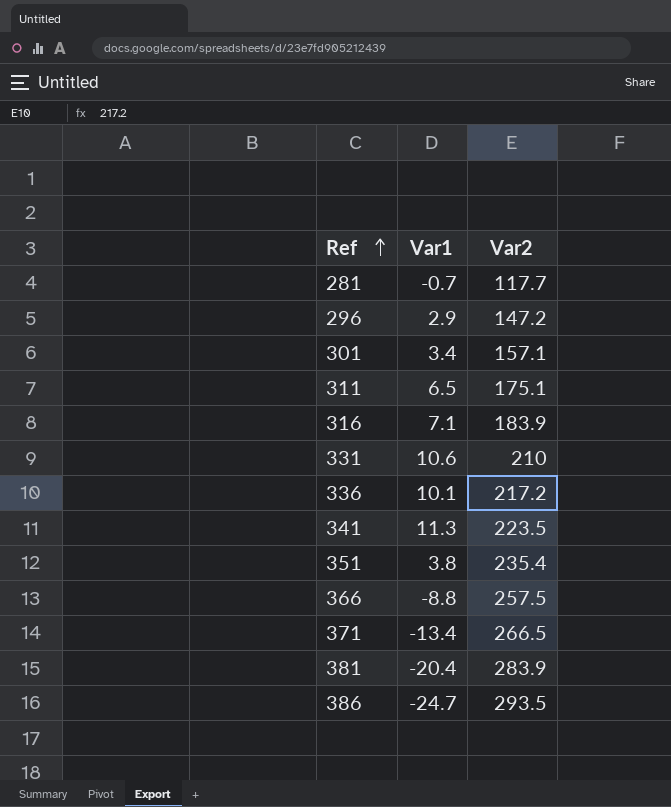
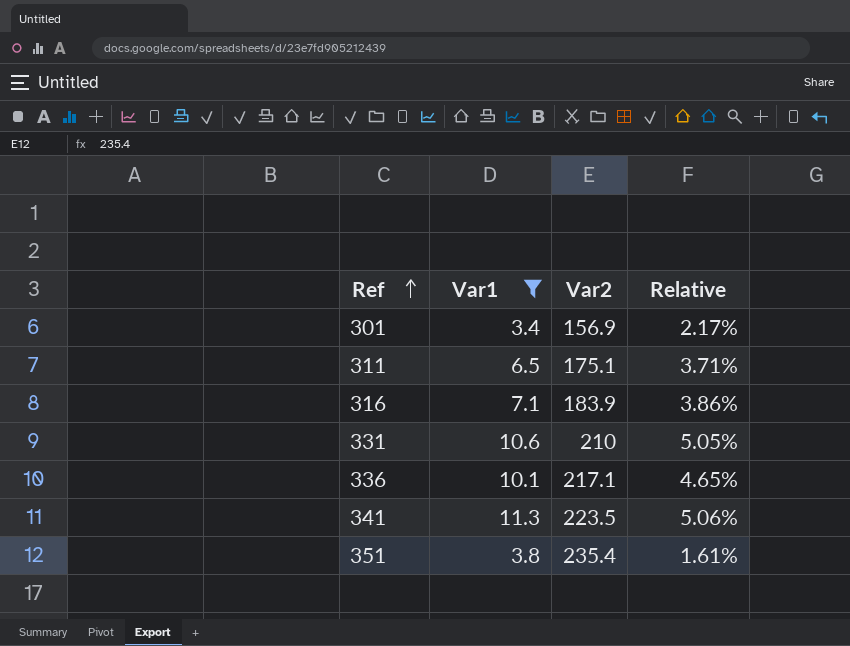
filter: none -> Var1 >= 3.4
column Relative | formula: none -> [Var1] / [Var2]
301 | Var2: 157.1 -> 156.9
336 | Var2: 217.2 -> 217.1

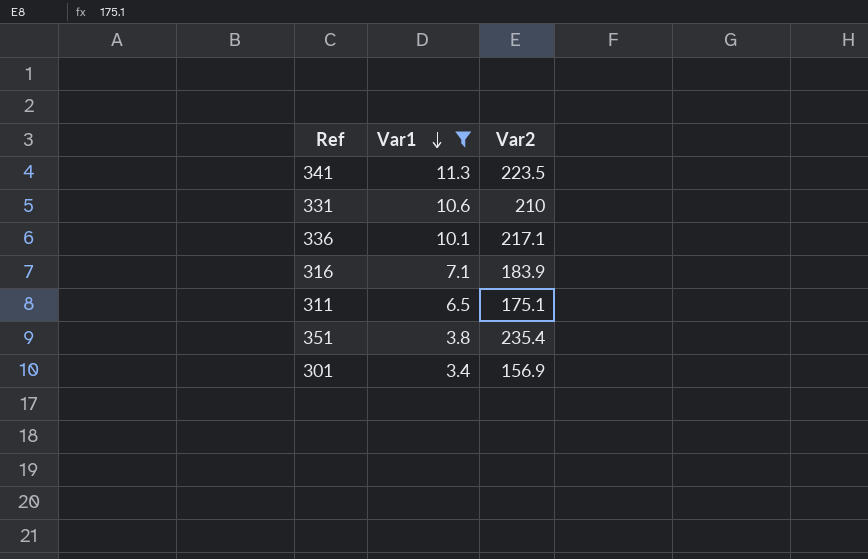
row order: Ref ascending -> Var1 descending
column Relative | formula: [Var1] / [Var2] -> none

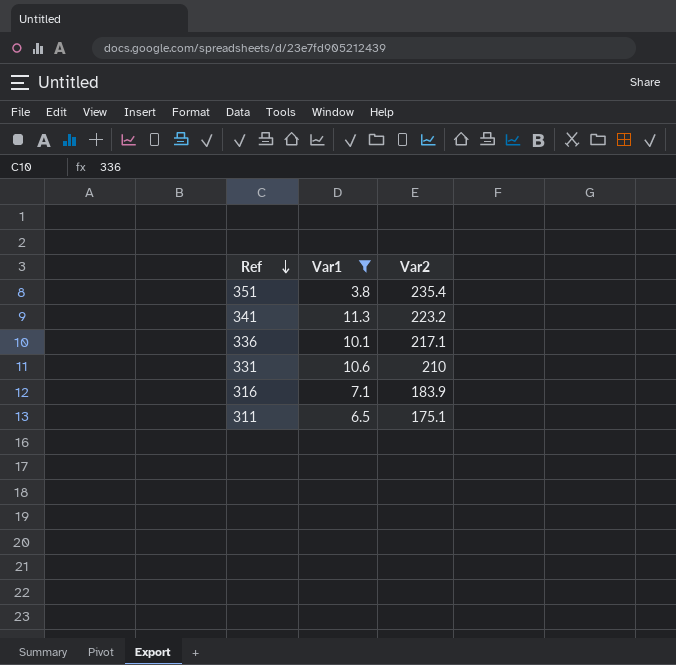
row order: Var1 descending -> Ref descending
row 301: 3.4 | 156.9 -> none
341 | Var2: 223.5 -> 223.2

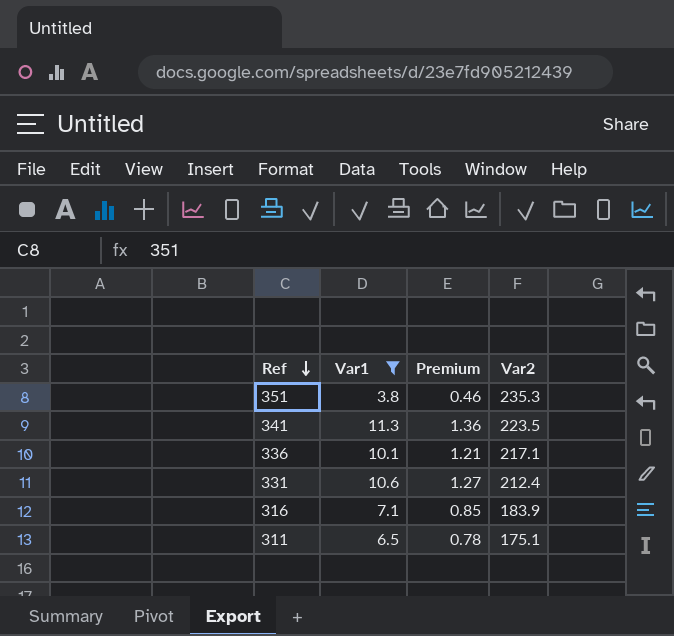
column Premium | formula: none -> [Var1] * 0.12
351 | Var2: 235.4 -> 235.3
341 | Var2: 223.2 -> 223.5
331 | Var2: 210 -> 212.4

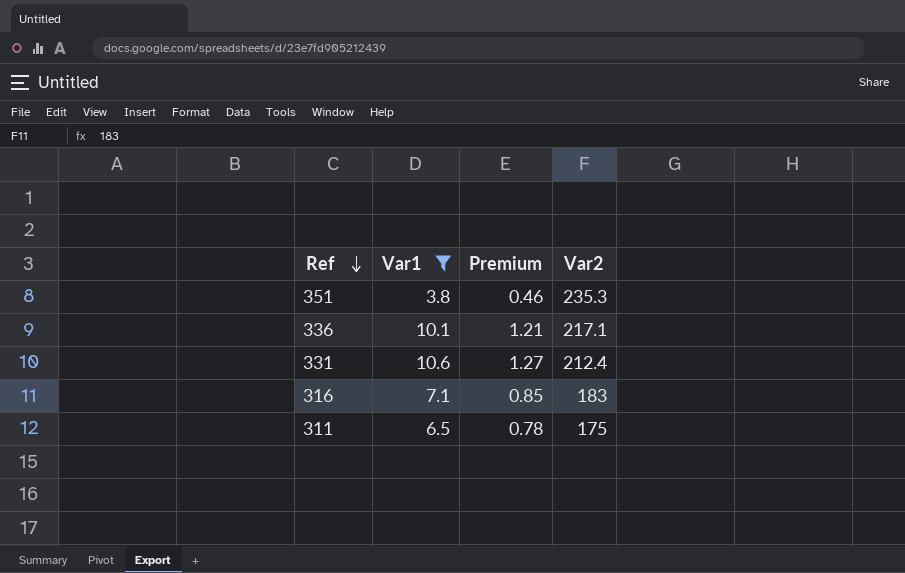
row 341: 11.3 | 1.36 | 223.5 -> none
316 | Var2: 183.9 -> 183
311 | Var2: 175.1 -> 175

